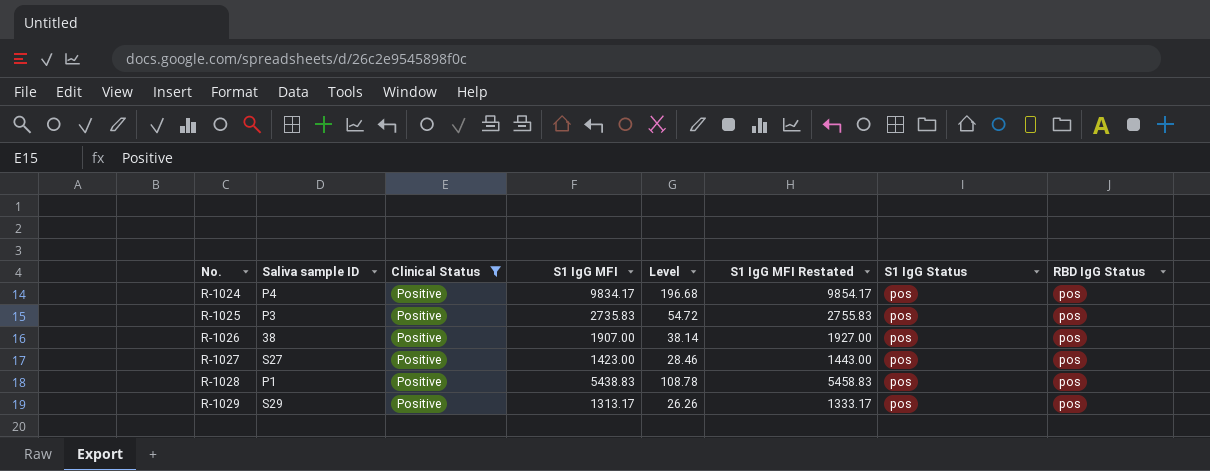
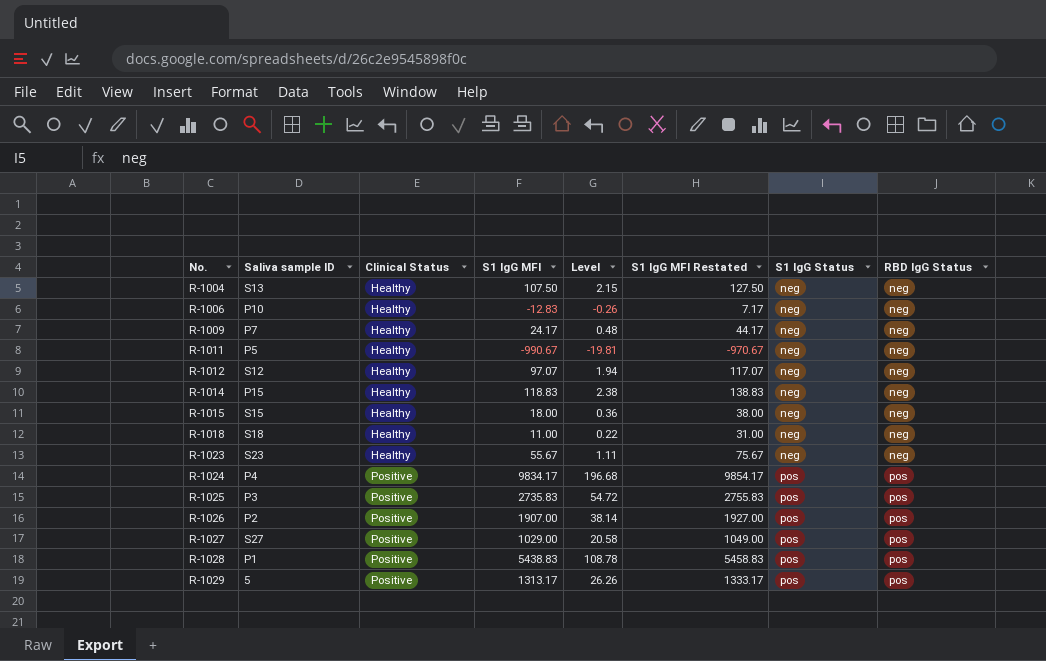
filter: Clinical Status = Positive -> none
R-1026 | Saliva sample ID: 38 -> P2
R-1027 | S1 IgG MFI: 1423.00 -> 1029.00
R-1027 | Level: 28.46 -> 20.58
R-1027 | S1 IgG MFI Restated: 1443.00 -> 1049.00
R-1029 | Saliva sample ID: S29 -> 5

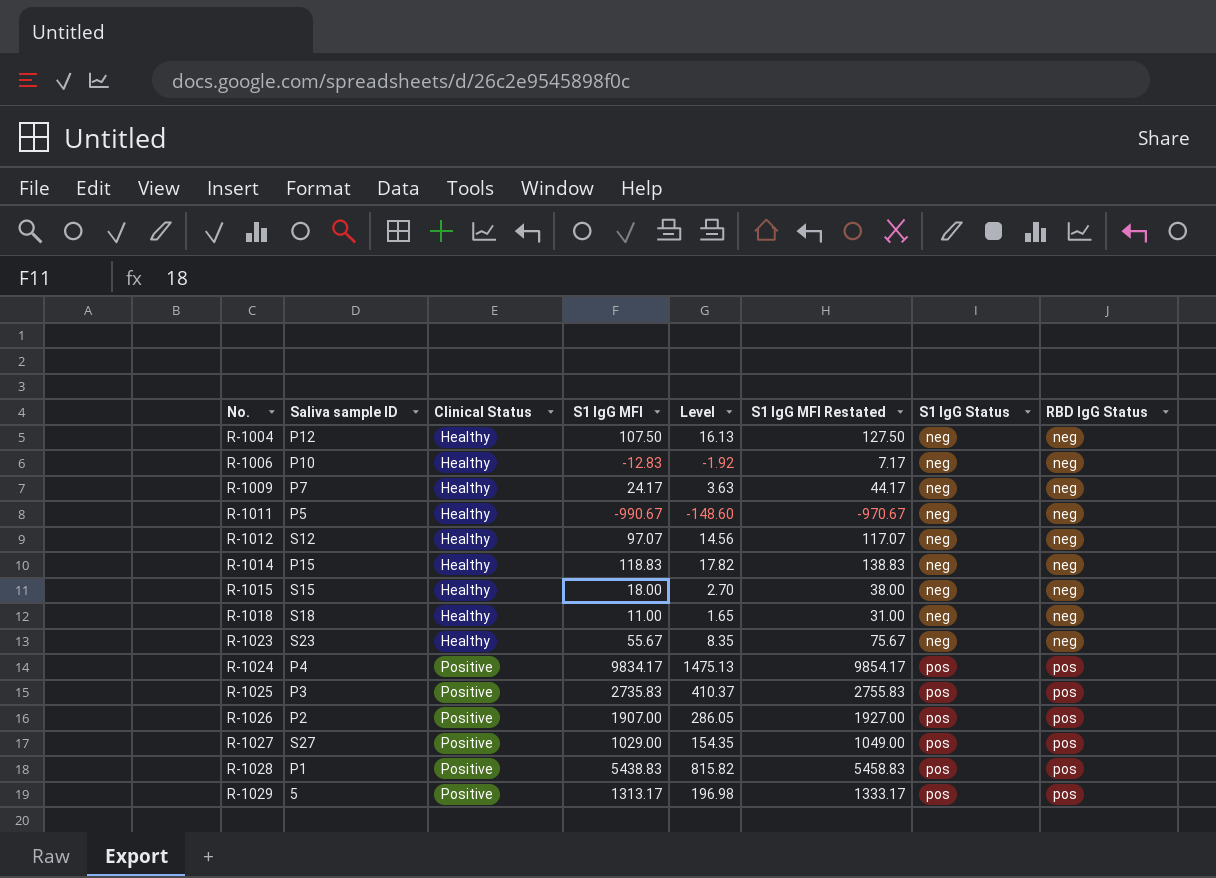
column Level | formula: [S1 IgG MFI] * 0.02 -> [S1 IgG MFI] * 0.15
R-1004 | Saliva sample ID: S13 -> P12

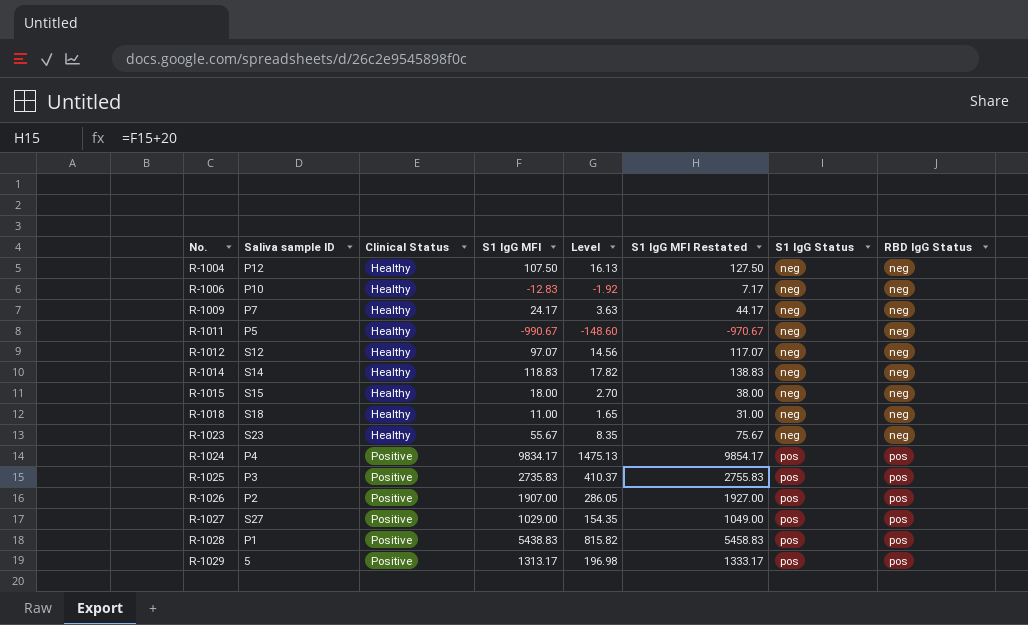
R-1014 | Saliva sample ID: P15 -> S14

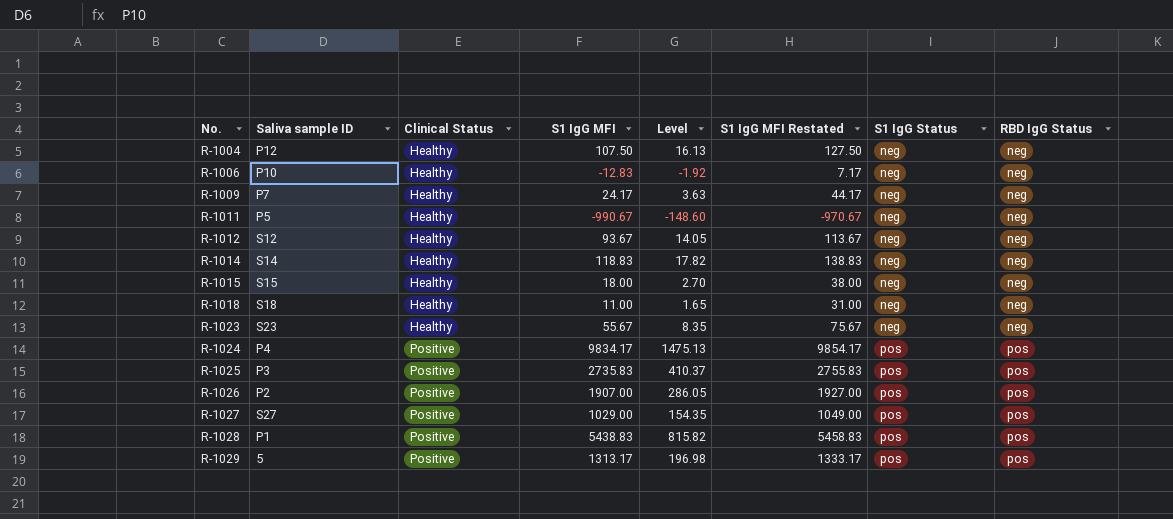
R-1012 | S1 IgG MFI: 97.07 -> 93.67
R-1012 | Level: 14.56 -> 14.05
R-1012 | S1 IgG MFI Restated: 117.07 -> 113.67

